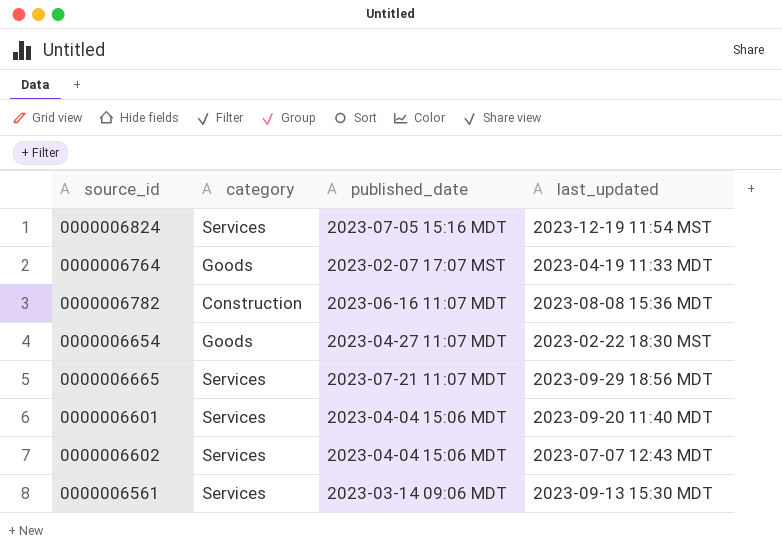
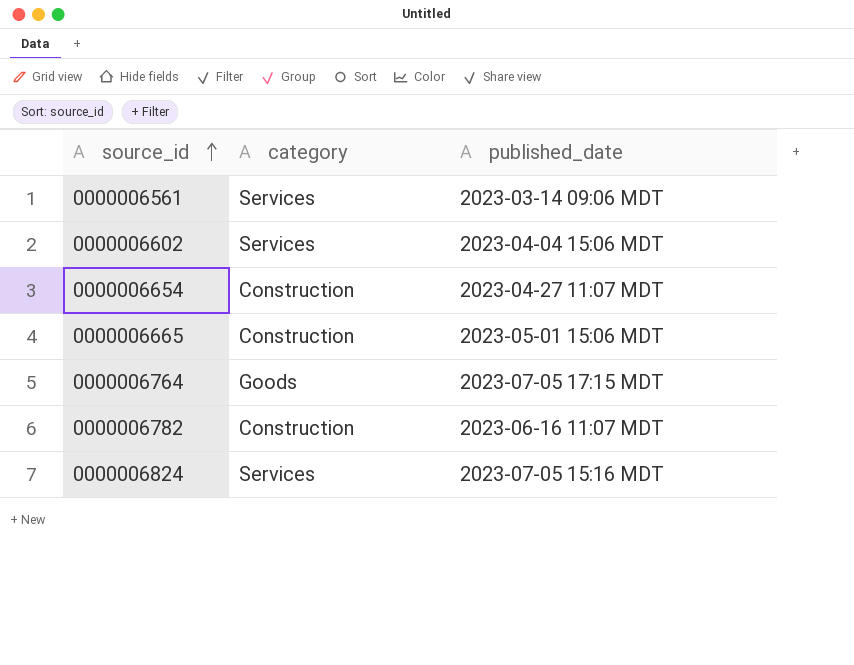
row order: none -> source_id ascending
column last_updated | position: 4 -> none
row 0000006601: Services | 2023-04-04 15:06 MDT | 2023-09-20 11:40 MDT -> none
0000006654 | category: Goods -> Construction
0000006665 | category: Services -> Construction
0000006665 | published_date: 2023-07-21 11:07 MDT -> 2023-05-01 15:06 MDT
0000006764 | published_date: 2023-02-07 17:07 MST -> 2023-07-05 17:15 MDT

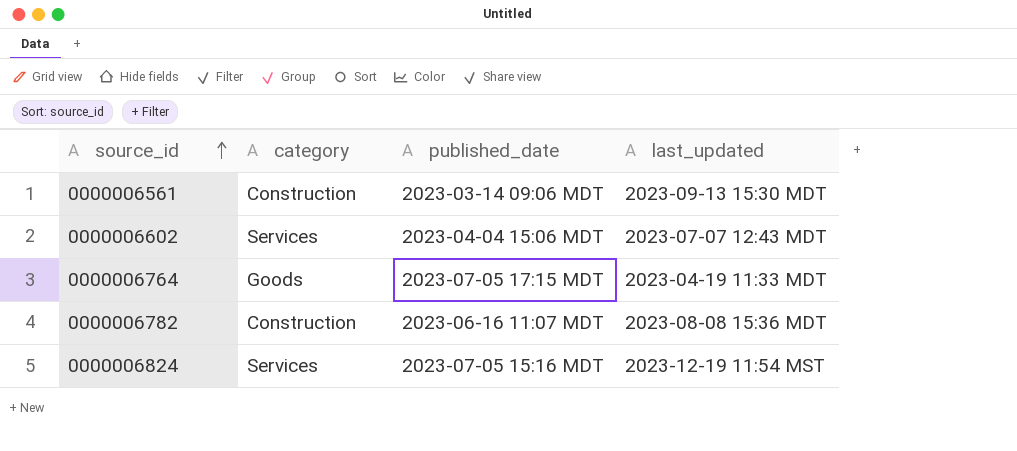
column last_updated | position: none -> 4
row 0000006654: Construction | 2023-04-27 11:07 MDT -> none
row 0000006665: Construction | 2023-05-01 15:06 MDT -> none
0000006561 | category: Services -> Construction

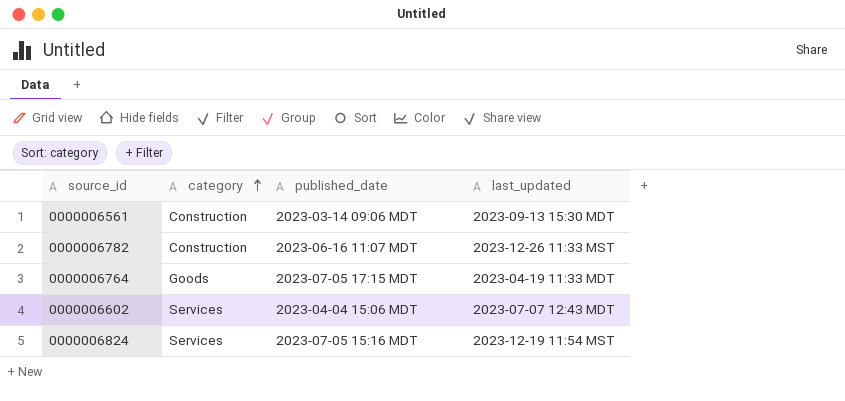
row order: source_id ascending -> category ascending
0000006782 | last_updated: 2023-08-08 15:36 MDT -> 2023-12-26 11:33 MST

